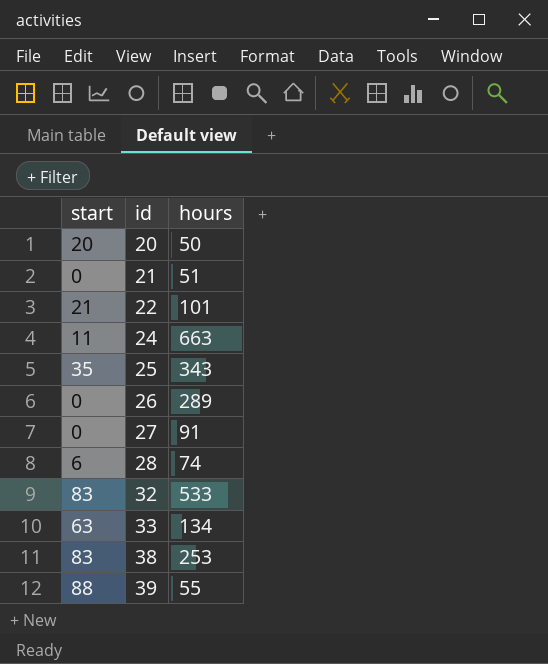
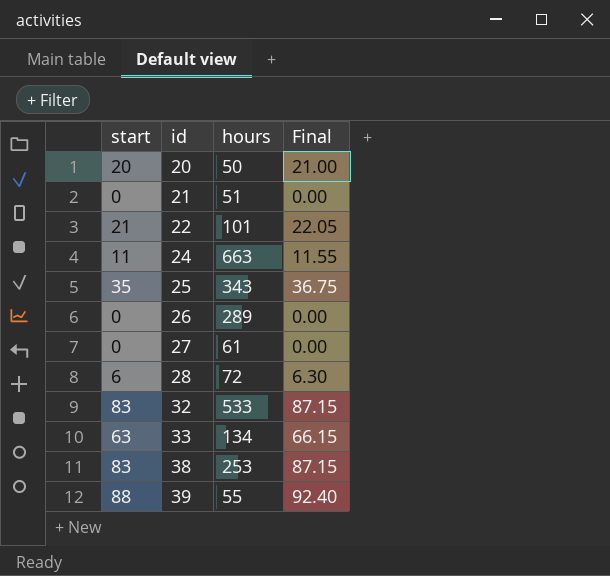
column Final | formula: none -> [start] * 1.05
27 | hours: 91 -> 61
28 | hours: 74 -> 72

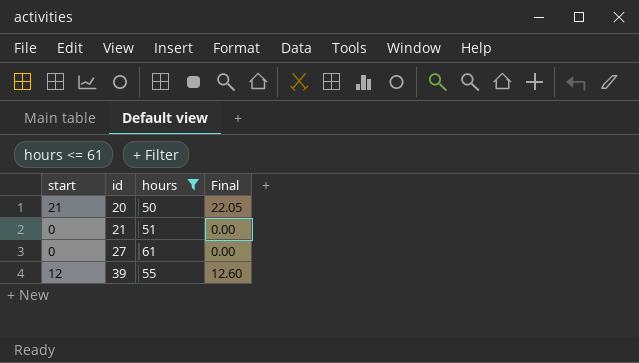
filter: none -> hours <= 61
20 | start: 20 -> 21
20 | Final: 21.00 -> 22.05
39 | start: 88 -> 12
39 | Final: 92.40 -> 12.60

